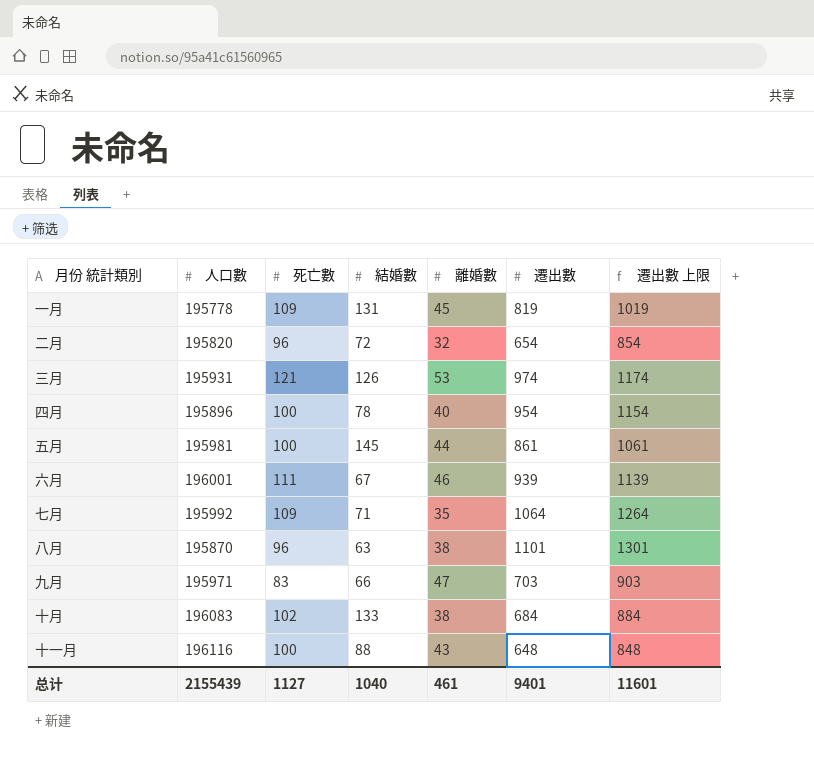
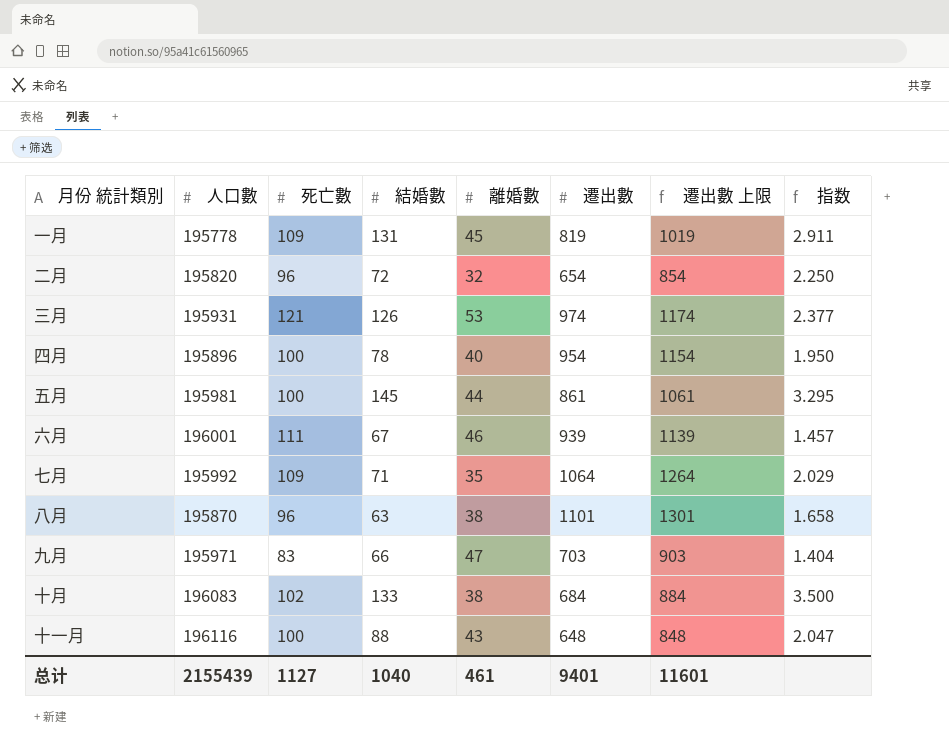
column 指数 | formula: none -> [結婚數] / [離婚數]

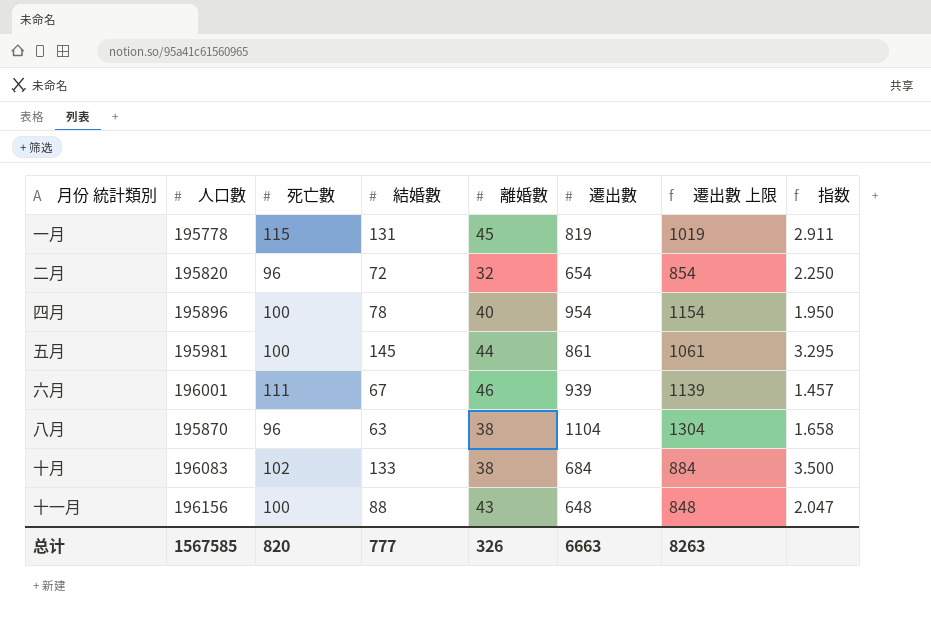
row 三月: 195931 | 121 | 126 | 53 | 974 | 1174 | 2.377 -> none
row 七月: 195992 | 109 | 71 | 35 | 1064 | 1264 | 2.029 -> none
row 九月: 195971 | 83 | 66 | 47 | 703 | 903 | 1.404 -> none
一月 | 死亡數: 109 -> 115
八月 | 遷出數: 1101 -> 1104
八月 | 遷出數 上限: 1301 -> 1304
十一月 | 人口數: 196116 -> 196156
总计 | 人口數: 2155439 -> 1567585
总计 | 死亡數: 1127 -> 820
总计 | 結婚數: 1040 -> 777
总计 | 離婚數: 461 -> 326
总计 | 遷出數: 9401 -> 6663
总计 | 遷出數 上限: 11601 -> 8263

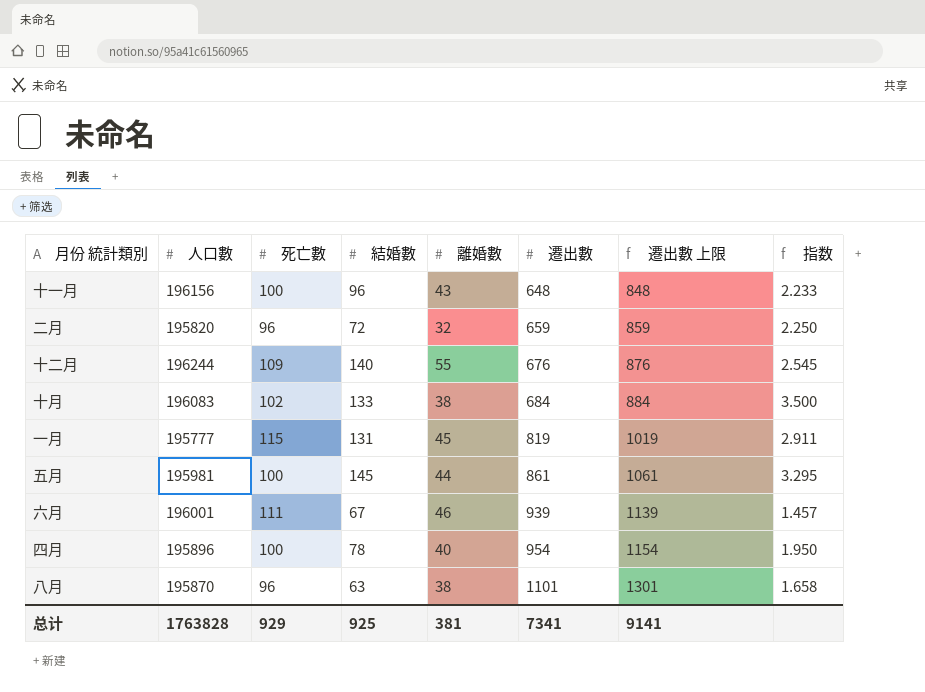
row order: none -> 遷出數 ascending
十一月 | 結婚數: 88 -> 96
十一月 | 指数: 2.047 -> 2.233
二月 | 遷出數: 654 -> 659
二月 | 遷出數 上限: 854 -> 859
row 十二月: none -> 196244 | 109 | 140 | 55 | 676 | 876 | 2.545
一月 | 人口數: 195778 -> 195777
八月 | 遷出數: 1104 -> 1101
八月 | 遷出數 上限: 1304 -> 1301
总计 | 人口數: 1567585 -> 1763828
总计 | 死亡數: 820 -> 929
总计 | 結婚數: 777 -> 925
总计 | 離婚數: 326 -> 381
总计 | 遷出數: 6663 -> 7341
总计 | 遷出數 上限: 8263 -> 9141

